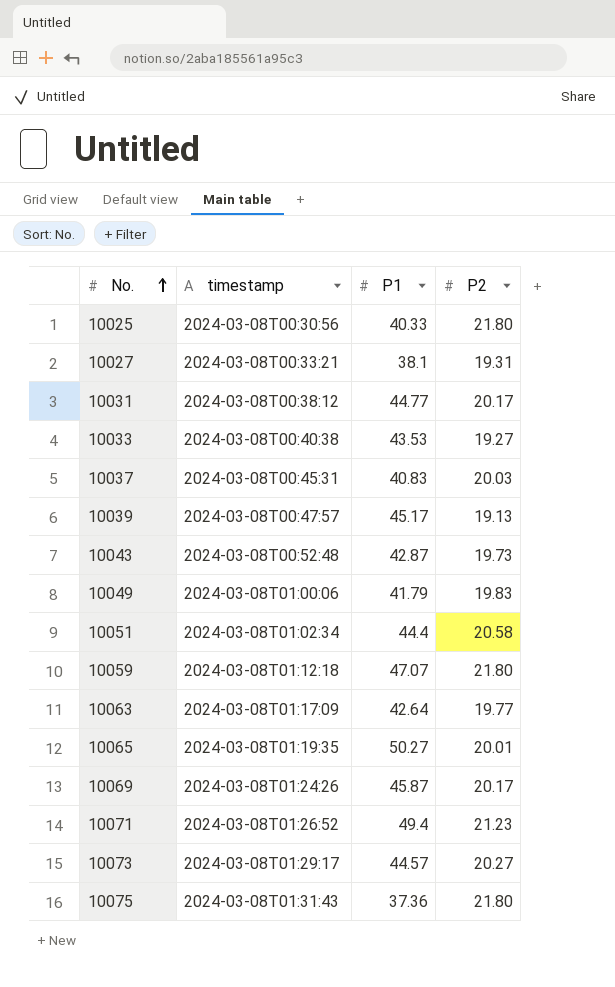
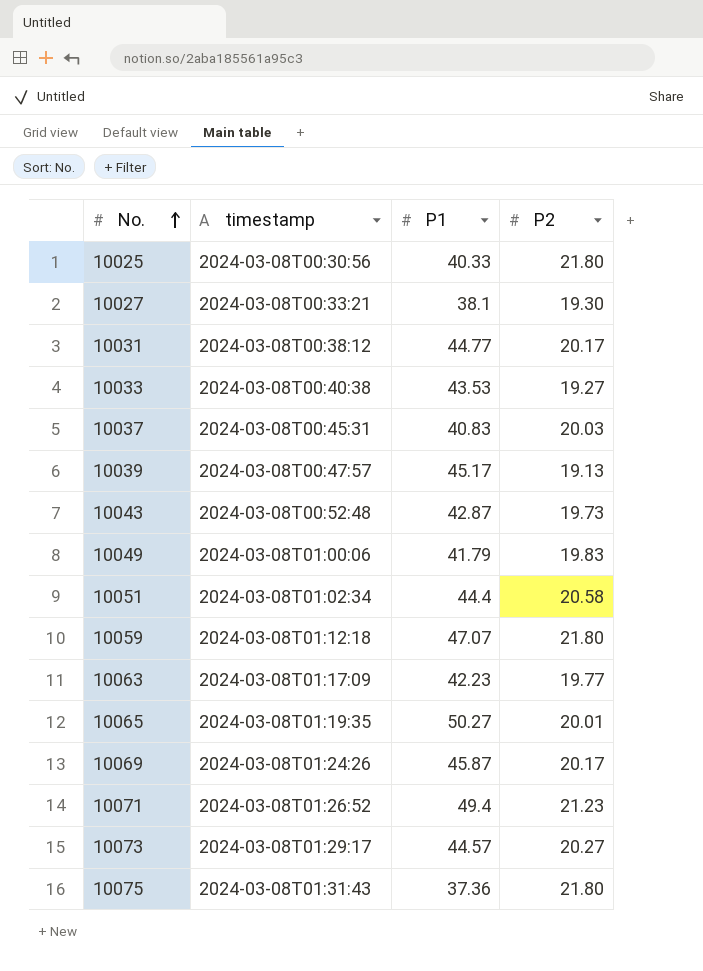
10027 | P2: 19.31 -> 19.30
10063 | P1: 42.64 -> 42.23

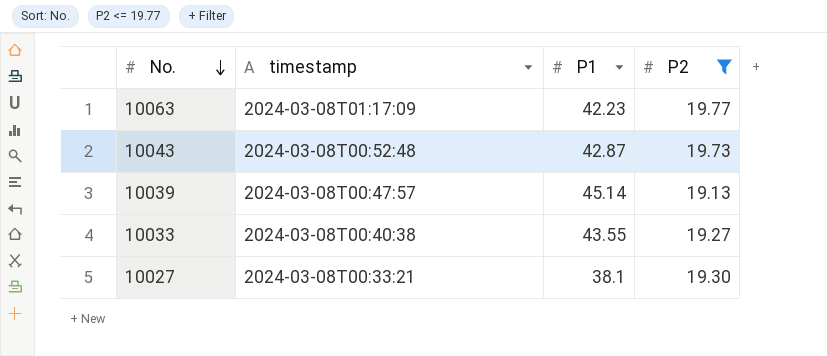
filter: none -> P2 <= 19.77
row order: No. ascending -> No. descending
10039 | P1: 45.17 -> 45.14
10033 | P1: 43.53 -> 43.55

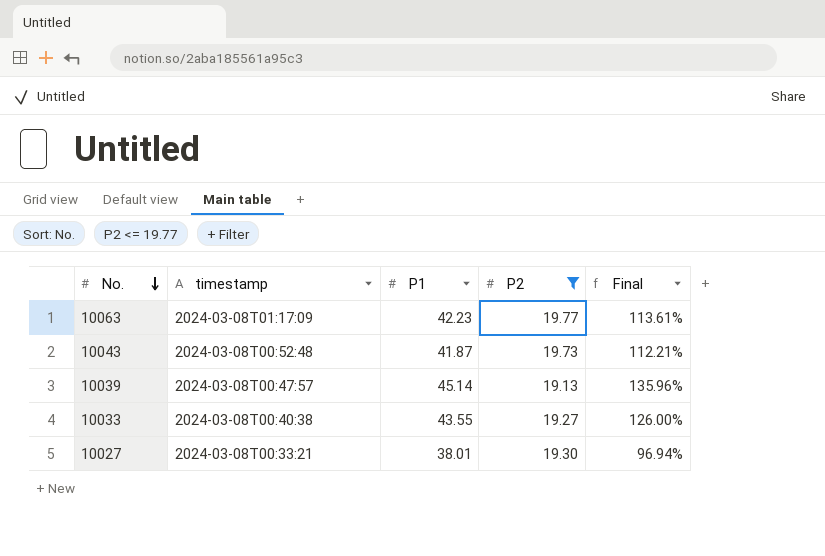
column Final | formula: none -> ([P1] - [P2]) / [P2]
10043 | P1: 42.87 -> 41.87
10027 | P1: 38.1 -> 38.01

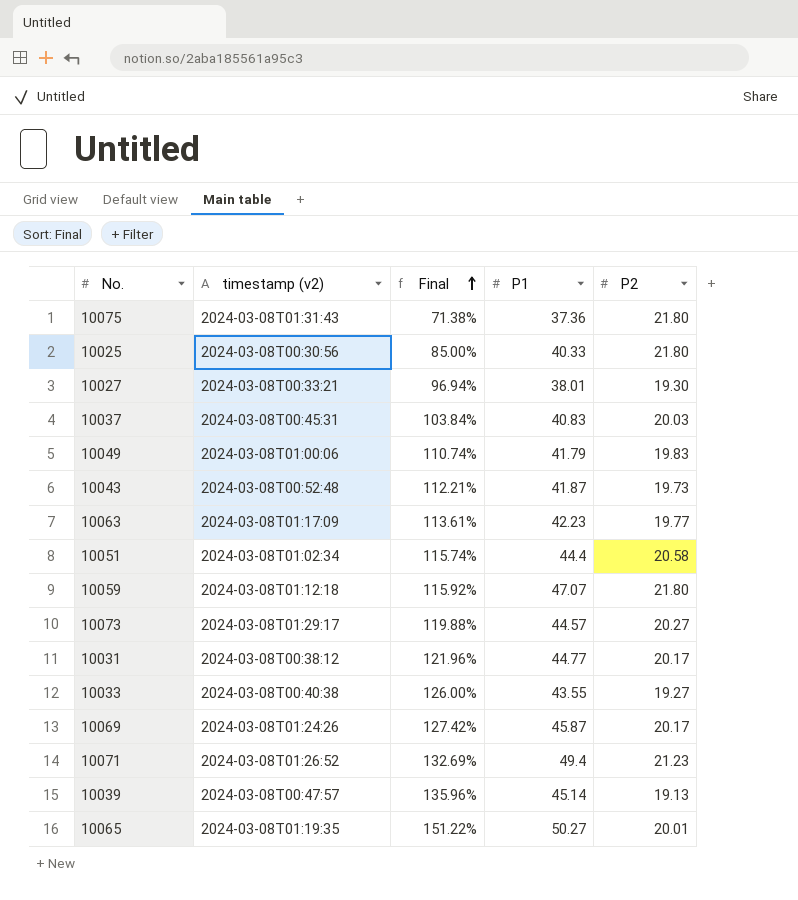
filter: P2 <= 19.77 -> none
row order: No. descending -> Final ascending
column name: timestamp -> timestamp (v2)
column Final | position: 5 -> 3

